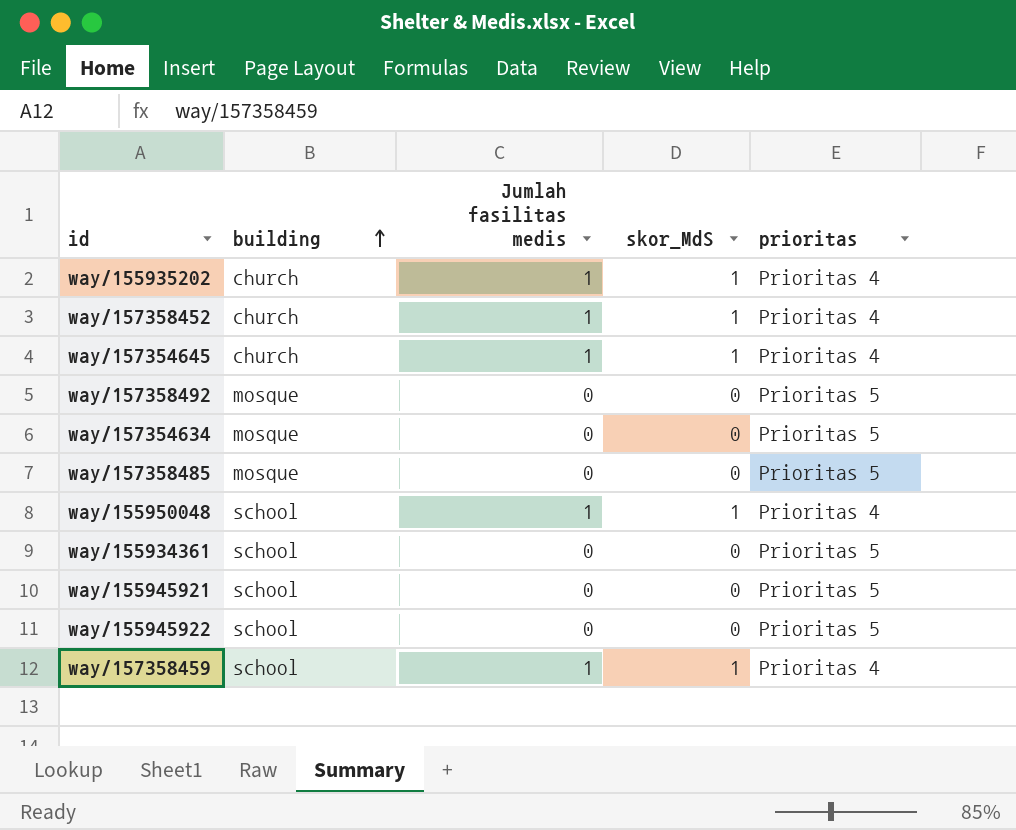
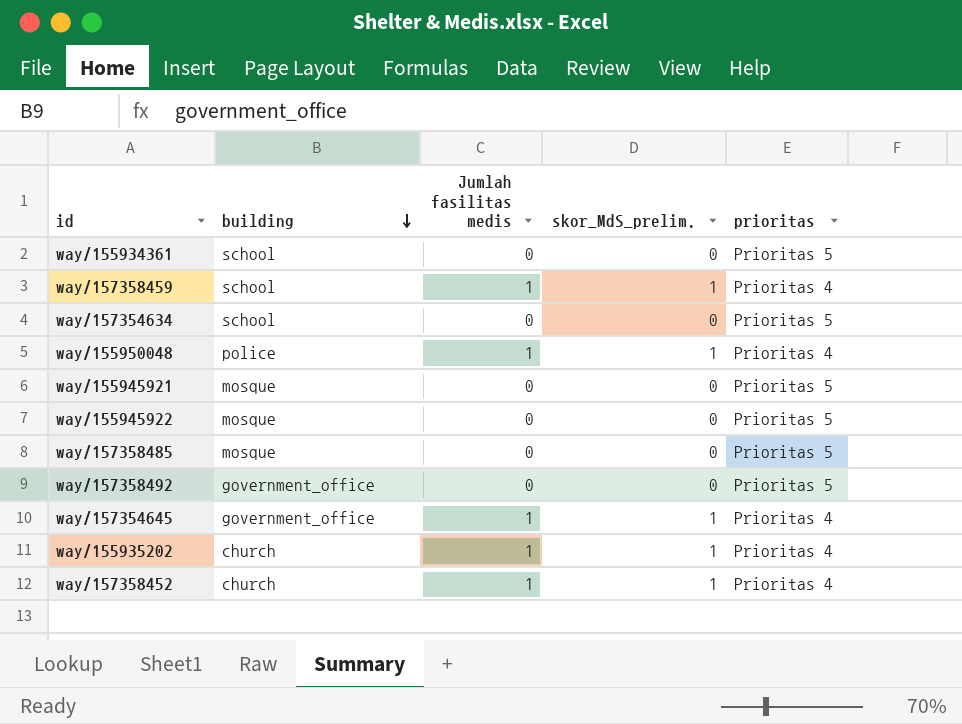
row order: building ascending -> building descending
column name: skor_MdS -> skor_MdS_prelim.
way/157354634 | building: mosque -> school
way/155950048 | building: school -> police
way/155945921 | building: school -> mosque
way/155945922 | building: school -> mosque
way/157358492 | building: mosque -> government_office
way/157354645 | building: church -> government_office

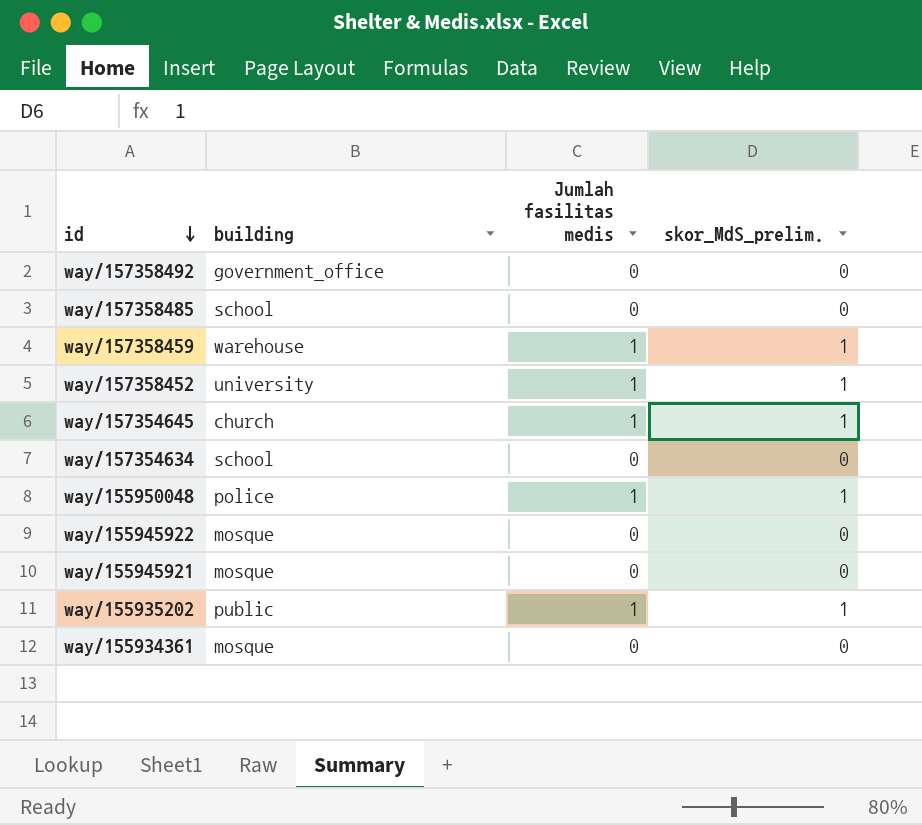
row order: building descending -> id descending
column prioritas | position: 5 -> none
way/157358485 | building: mosque -> school
way/157358459 | building: school -> warehouse
way/157358452 | building: church -> university
way/157354645 | building: government_office -> church
way/155935202 | building: church -> public
way/155934361 | building: school -> mosque

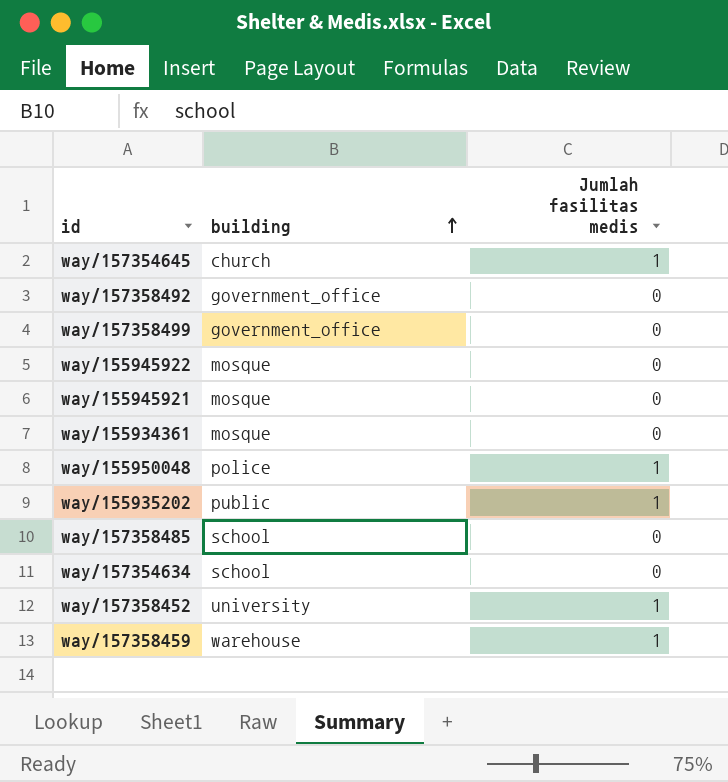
row order: id descending -> building ascending
column skor_MdS_prelim. | position: 4 -> none
row way/157358499: none -> government_office | 0

